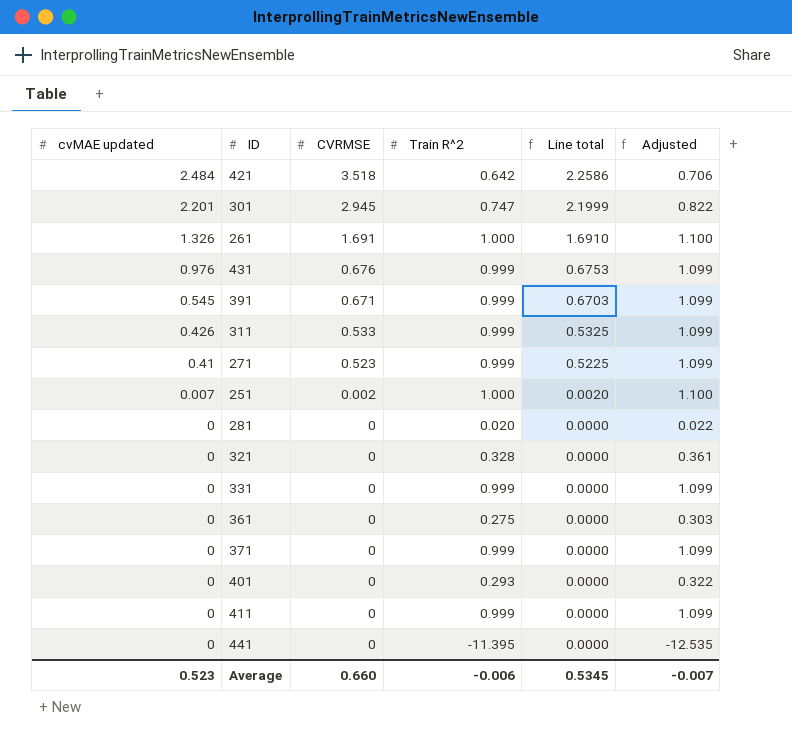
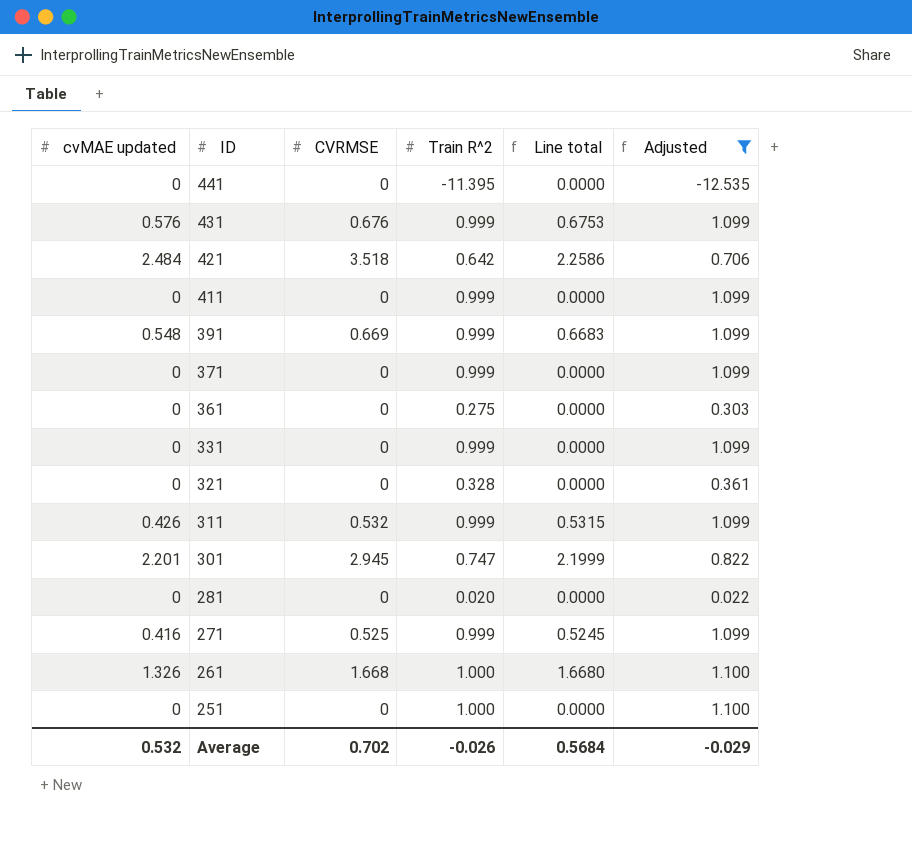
filter: none -> Adjusted != 0.322
row order: cvMAE updated descending -> ID descending
431 | cvMAE updated: 0.976 -> 0.576
391 | cvMAE updated: 0.545 -> 0.548
391 | CVRMSE: 0.671 -> 0.669
391 | Line total: 0.6703 -> 0.6683
311 | CVRMSE: 0.533 -> 0.532
311 | Line total: 0.5325 -> 0.5315
271 | cvMAE updated: 0.41 -> 0.416
271 | CVRMSE: 0.523 -> 0.525
271 | Line total: 0.5225 -> 0.5245
261 | CVRMSE: 1.691 -> 1.668
261 | Line total: 1.6910 -> 1.6680
251 | cvMAE updated: 0.007 -> 0
251 | CVRMSE: 0.002 -> 0
251 | Line total: 0.0020 -> 0.0000
Average | cvMAE updated: 0.523 -> 0.532
Average | CVRMSE: 0.660 -> 0.702
Average | Train R^2: -0.006 -> -0.026
Average | Line total: 0.5345 -> 0.5684
Average | Adjusted: -0.007 -> -0.029

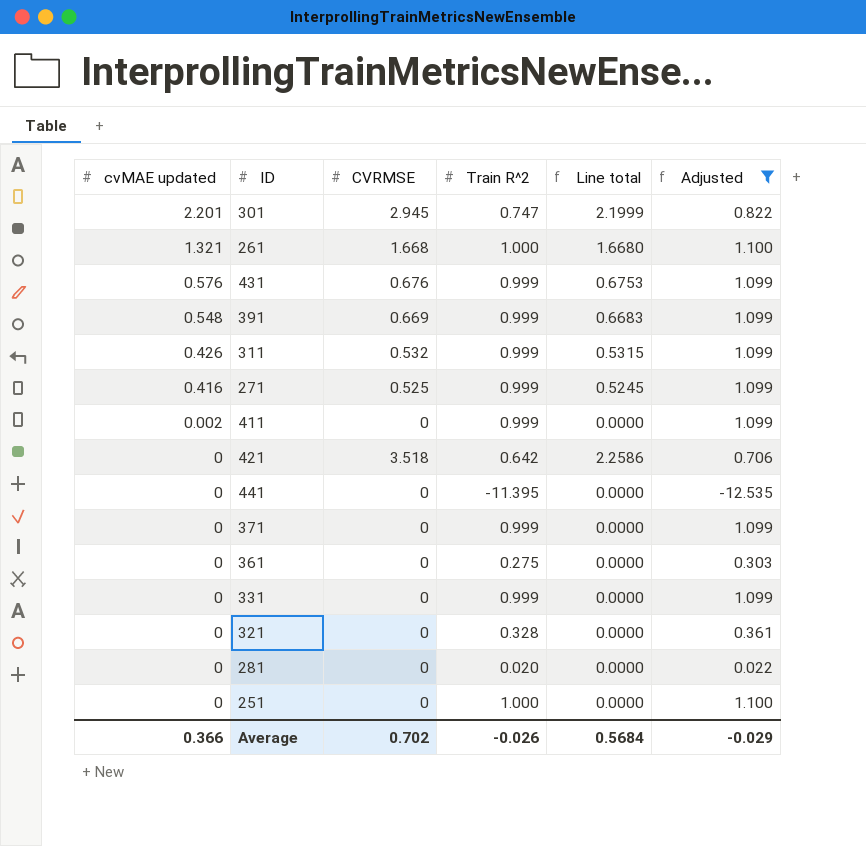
row order: ID descending -> cvMAE updated descending
261 | cvMAE updated: 1.326 -> 1.321
411 | cvMAE updated: 0 -> 0.002
421 | cvMAE updated: 2.484 -> 0
Average | cvMAE updated: 0.532 -> 0.366

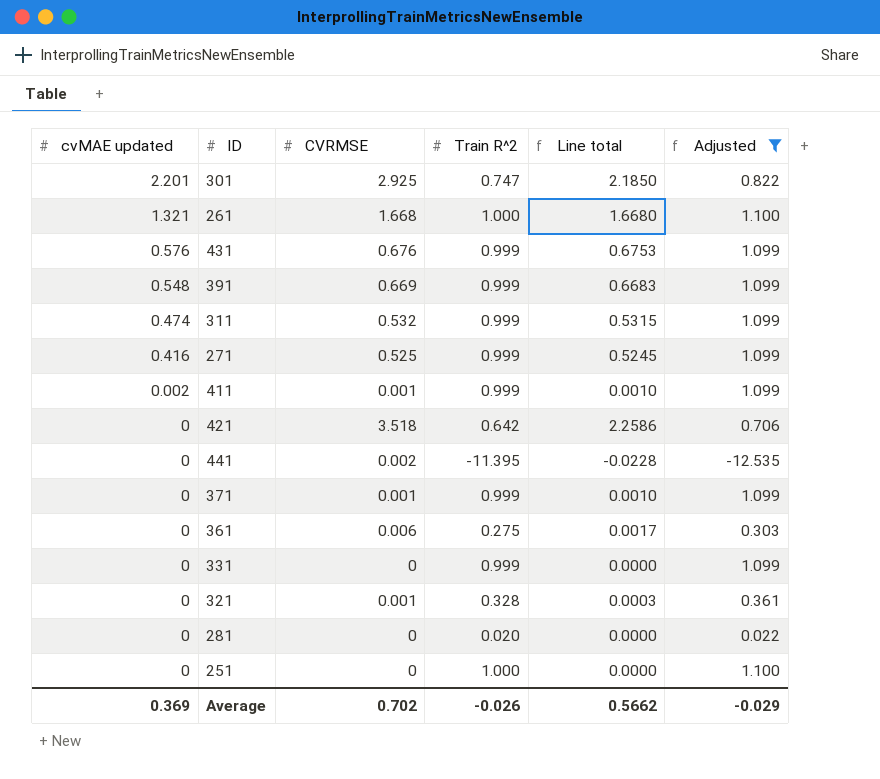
301 | CVRMSE: 2.945 -> 2.925
301 | Line total: 2.1999 -> 2.1850
311 | cvMAE updated: 0.426 -> 0.474
411 | CVRMSE: 0 -> 0.001
411 | Line total: 0.0000 -> 0.0010
441 | CVRMSE: 0 -> 0.002
441 | Line total: 0.0000 -> -0.0228
371 | CVRMSE: 0 -> 0.001
371 | Line total: 0.0000 -> 0.0010
361 | CVRMSE: 0 -> 0.006
361 | Line total: 0.0000 -> 0.0017
321 | CVRMSE: 0 -> 0.001
321 | Line total: 0.0000 -> 0.0003
Average | cvMAE updated: 0.366 -> 0.369
Average | Line total: 0.5684 -> 0.5662

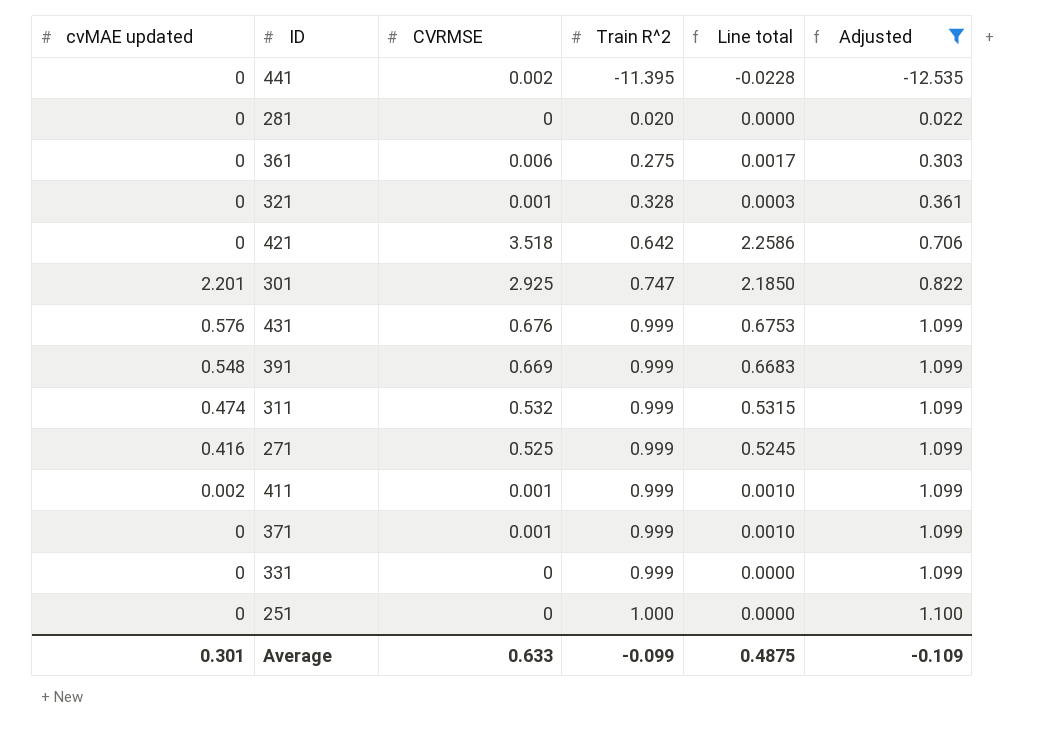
row order: cvMAE updated descending -> Train R^2 ascending
row 261: 1.321 | 1.668 | 1.000 | 1.6680 | 1.100 -> none
Average | cvMAE updated: 0.369 -> 0.301
Average | CVRMSE: 0.702 -> 0.633
Average | Train R^2: -0.026 -> -0.099
Average | Line total: 0.5662 -> 0.4875
Average | Adjusted: -0.029 -> -0.109

